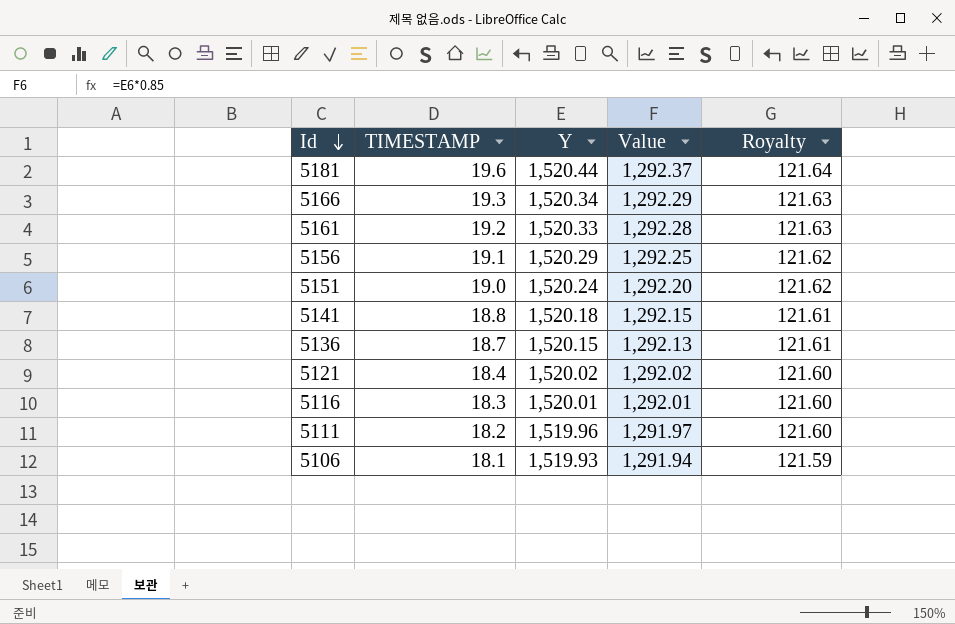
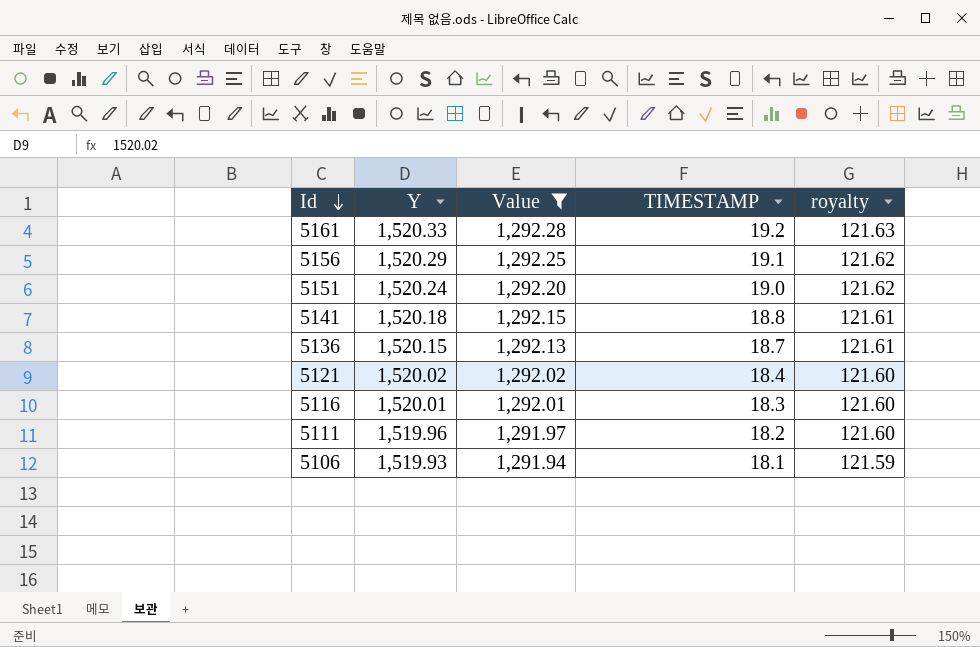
filter: none -> Value <= 1,292.28
column TIMESTAMP | position: 2 -> 4
column name: Royalty -> royalty

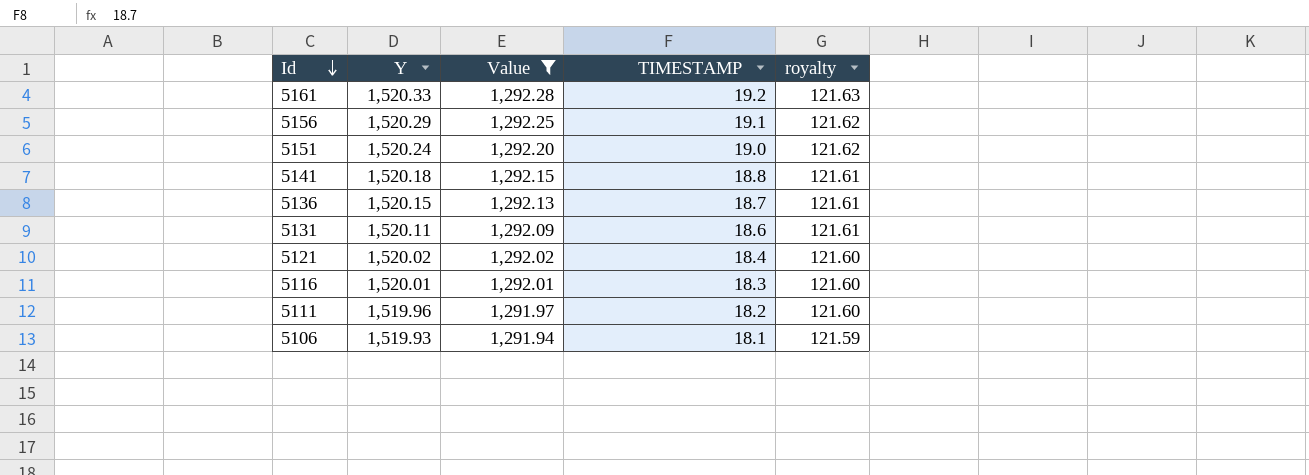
row 5131: none -> 1,520.11 | 1,292.09 | 18.6 | 121.61

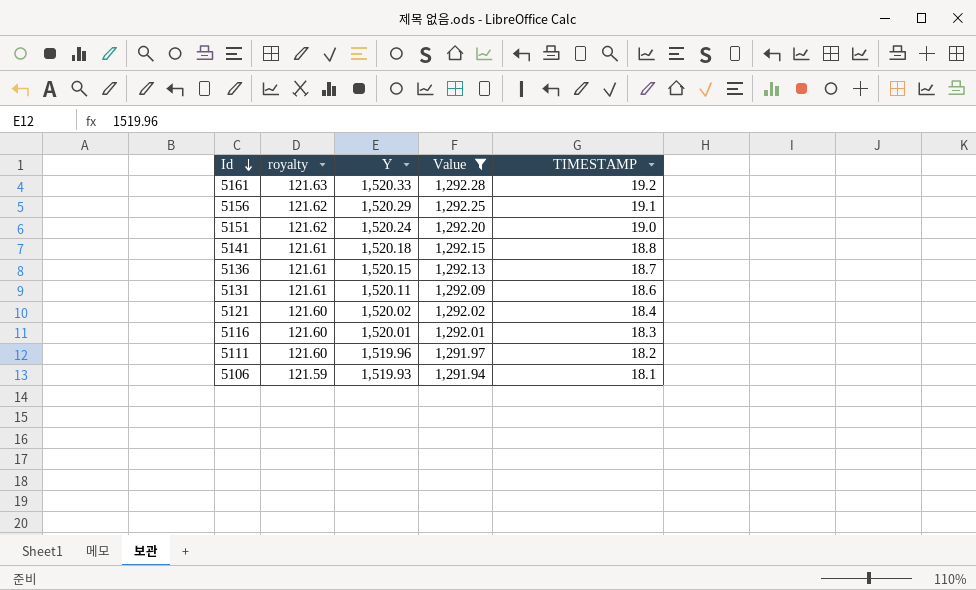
column royalty | position: 5 -> 2

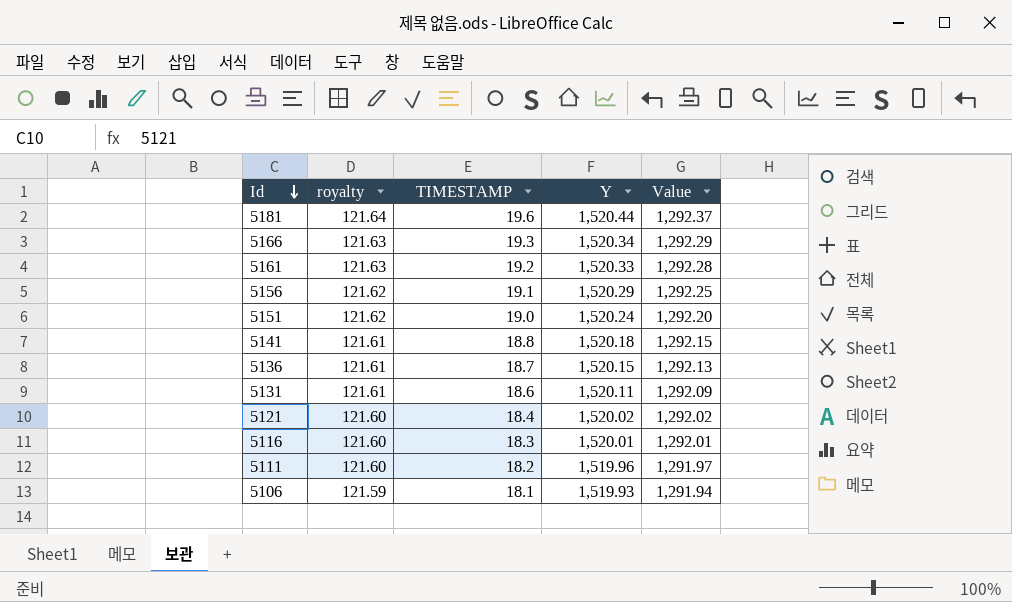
filter: Value <= 1,292.28 -> none
column TIMESTAMP | position: 5 -> 3

